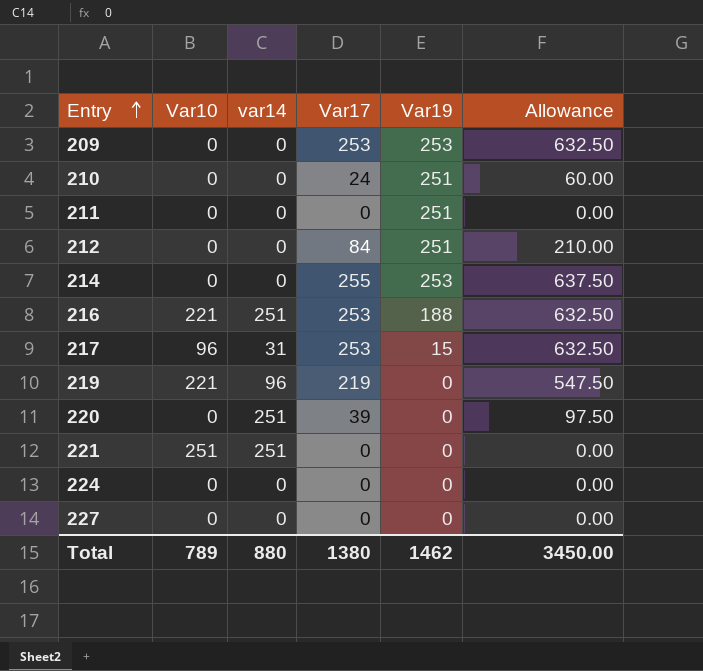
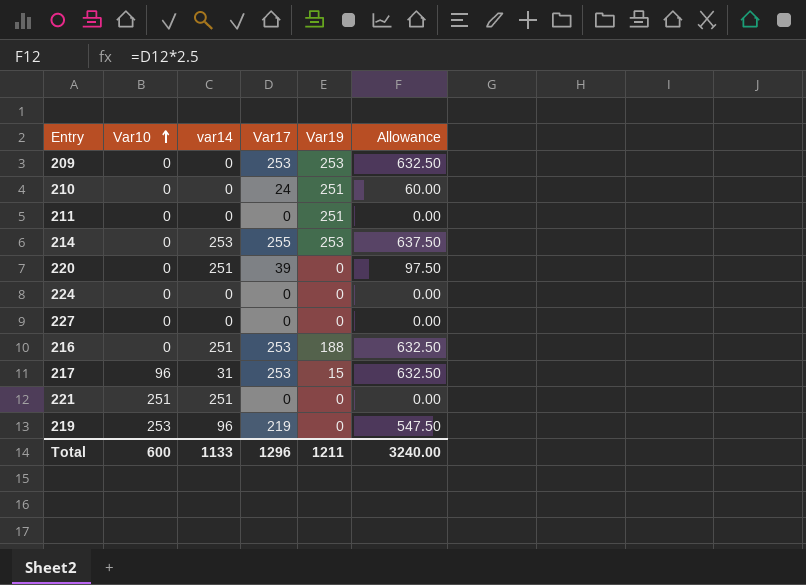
row order: Entry ascending -> Var10 ascending
row 212: 0 | 0 | 84 | 251 | 210.00 -> none
214 | var14: 0 -> 253
216 | Var10: 221 -> 0
219 | Var10: 221 -> 253
Total | Var10: 789 -> 600
Total | var14: 880 -> 1133
Total | Var17: 1380 -> 1296
Total | Var19: 1462 -> 1211
Total | Allowance: 3450.00 -> 3240.00

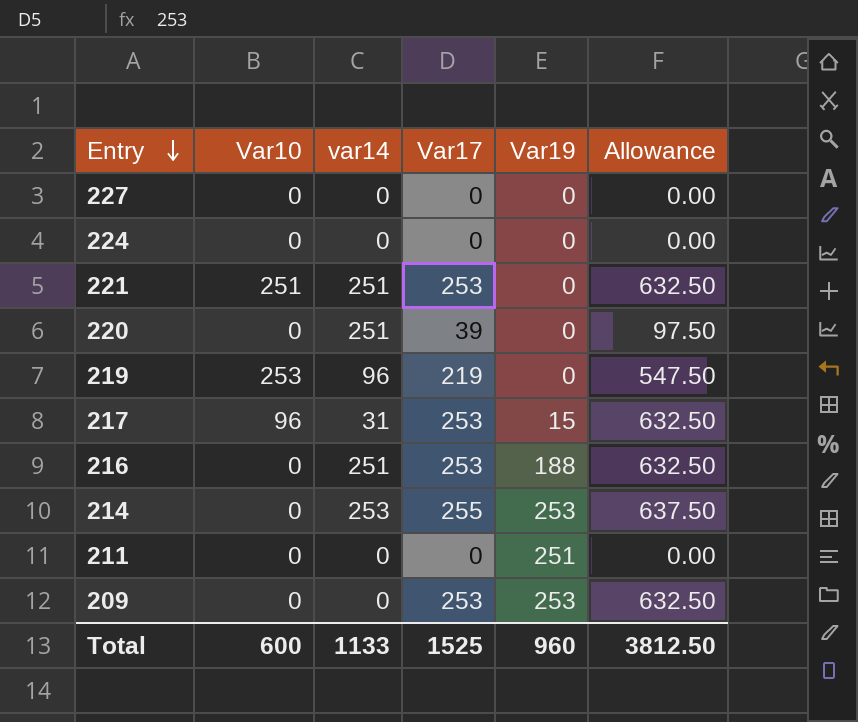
row order: Var10 ascending -> Entry descending
row 210: 0 | 0 | 24 | 251 | 60.00 -> none
221 | Var17: 0 -> 253
221 | Allowance: 0.00 -> 632.50
Total | Var17: 1296 -> 1525
Total | Var19: 1211 -> 960
Total | Allowance: 3240.00 -> 3812.50

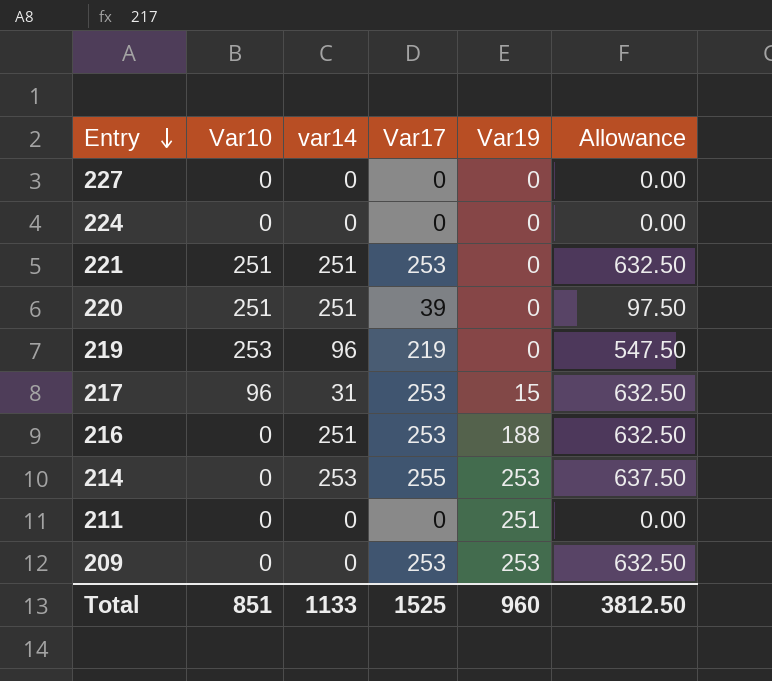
220 | Var10: 0 -> 251
Total | Var10: 600 -> 851

